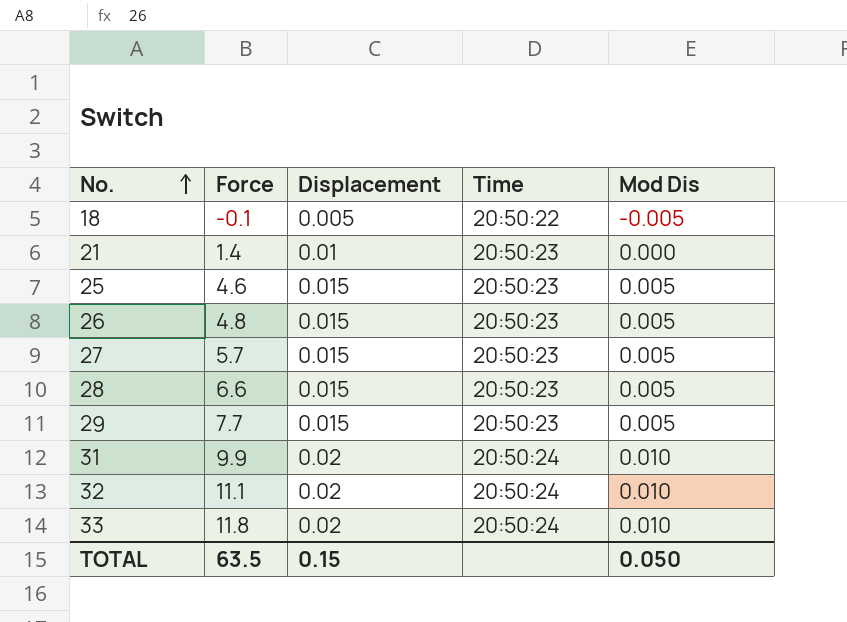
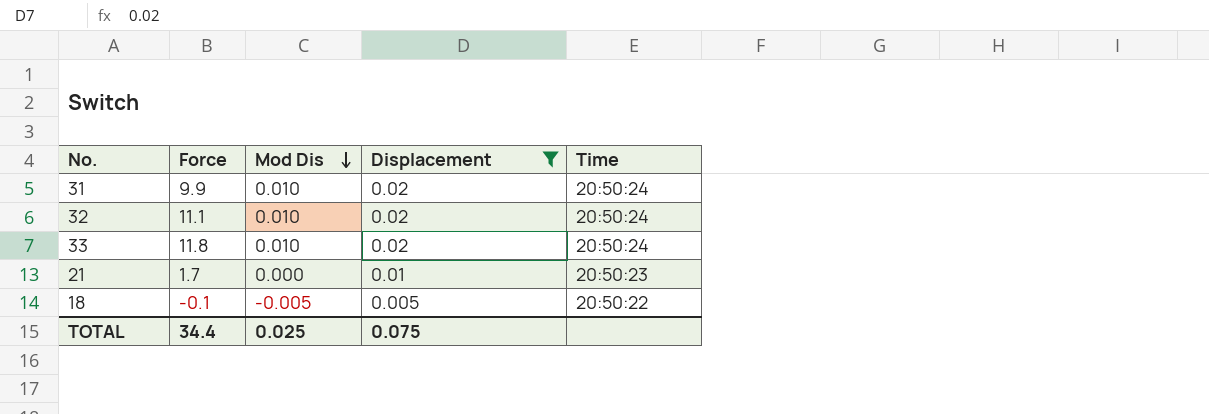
filter: none -> Displacement != 0.015
row order: No. ascending -> Mod Dis descending
column Mod Dis | position: 5 -> 3
21 | Force: 1.4 -> 1.7
TOTAL | Force: 63.5 -> 34.4
TOTAL | Mod Dis: 0.050 -> 0.025
TOTAL | Displacement: 0.15 -> 0.075

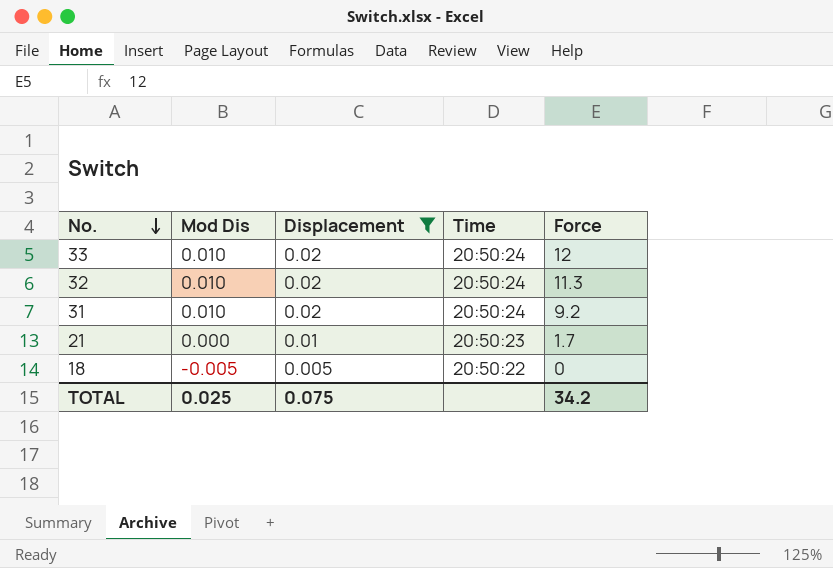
row order: Mod Dis descending -> No. descending
column Force | position: 2 -> 5
33 | Force: 11.8 -> 12
32 | Force: 11.1 -> 11.3
31 | Force: 9.9 -> 9.2
18 | Force: -0.1 -> 0
TOTAL | Force: 34.4 -> 34.2

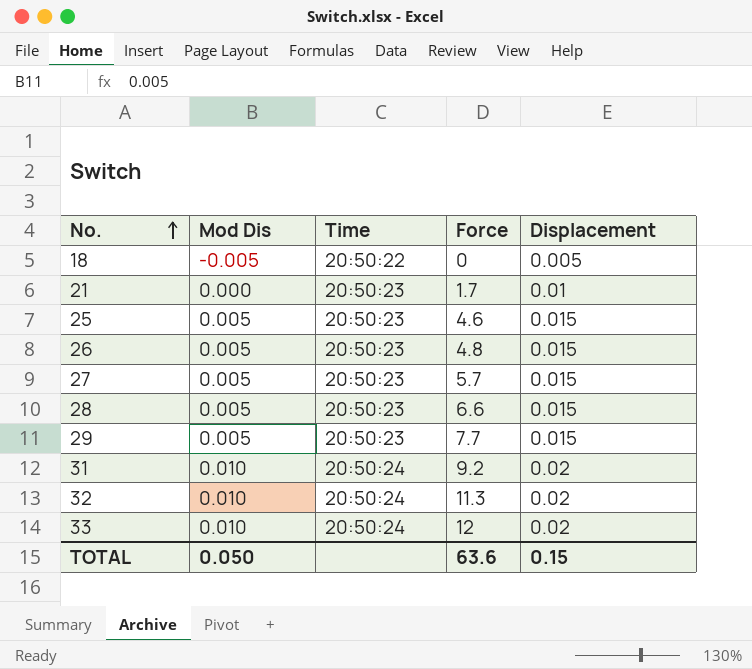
filter: Displacement != 0.015 -> none
row order: No. descending -> No. ascending
column Displacement | position: 3 -> 5
TOTAL | Mod Dis: 0.025 -> 0.050
TOTAL | Force: 34.2 -> 63.6
TOTAL | Displacement: 0.075 -> 0.15

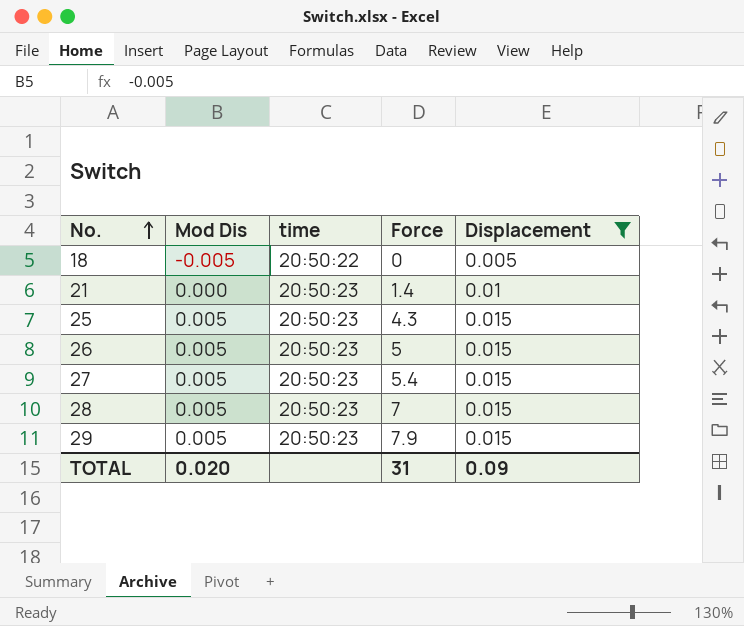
filter: none -> Displacement != 0.02
column name: Time -> time
21 | Force: 1.7 -> 1.4
25 | Force: 4.6 -> 4.3
26 | Force: 4.8 -> 5
27 | Force: 5.7 -> 5.4
28 | Force: 6.6 -> 7
29 | Force: 7.7 -> 7.9
TOTAL | Mod Dis: 0.050 -> 0.020
TOTAL | Force: 63.6 -> 31
TOTAL | Displacement: 0.15 -> 0.09

